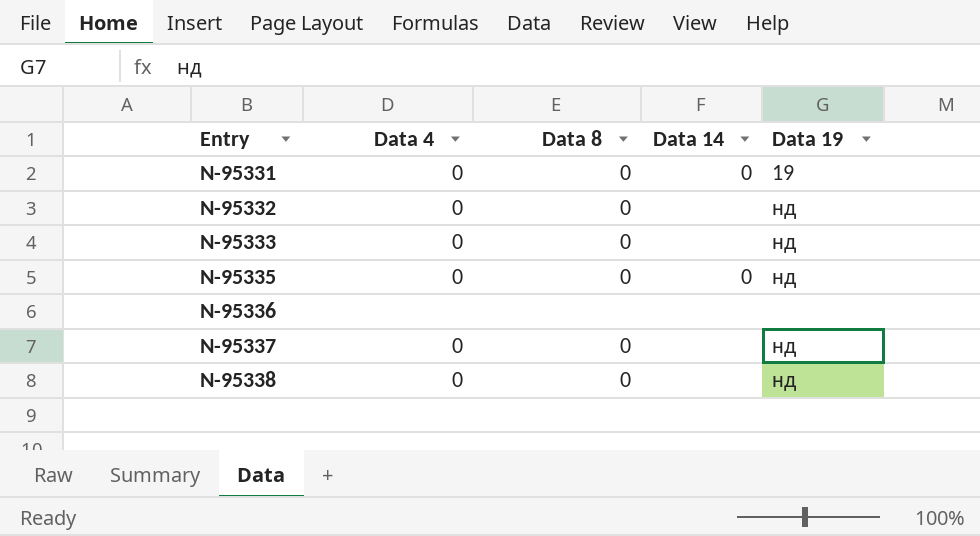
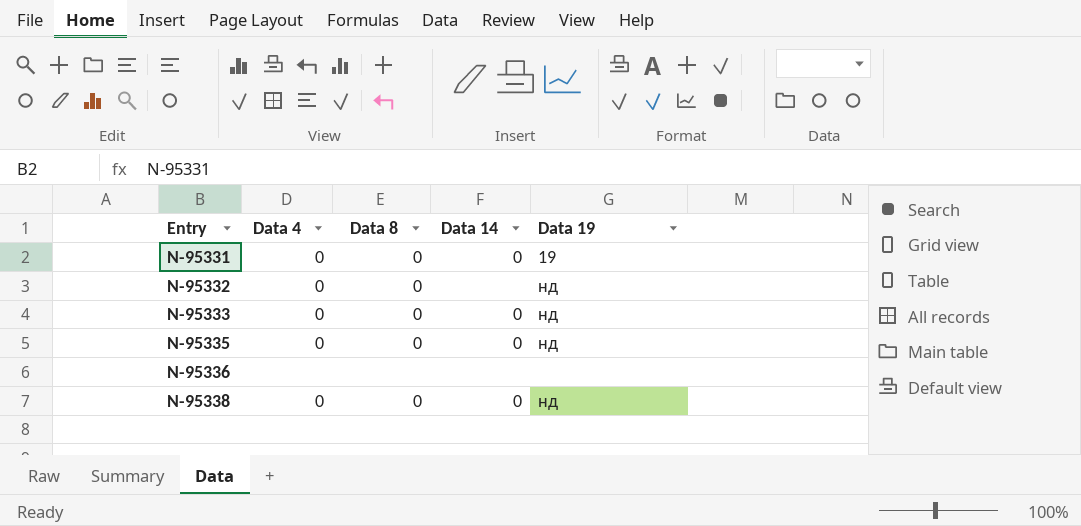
row N-95337: 0 | 0 | none | нд -> none
N-95333 | Data 14: none -> 0
N-95338 | Data 14: none -> 0

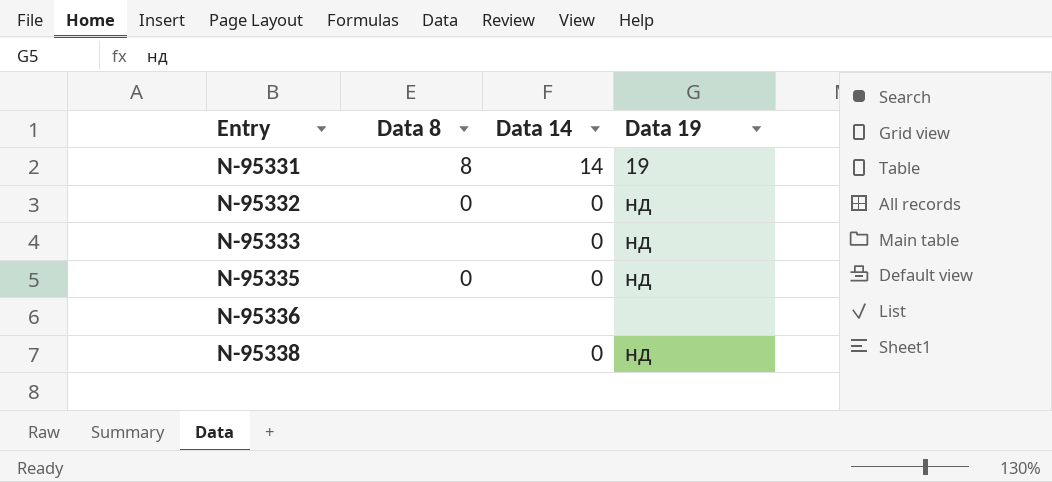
column Data 4 | position: 2 -> none
N-95331 | Data 8: 0 -> 8
N-95331 | Data 14: 0 -> 14
N-95332 | Data 14: none -> 0
N-95333 | Data 8: 0 -> none
N-95338 | Data 8: 0 -> none

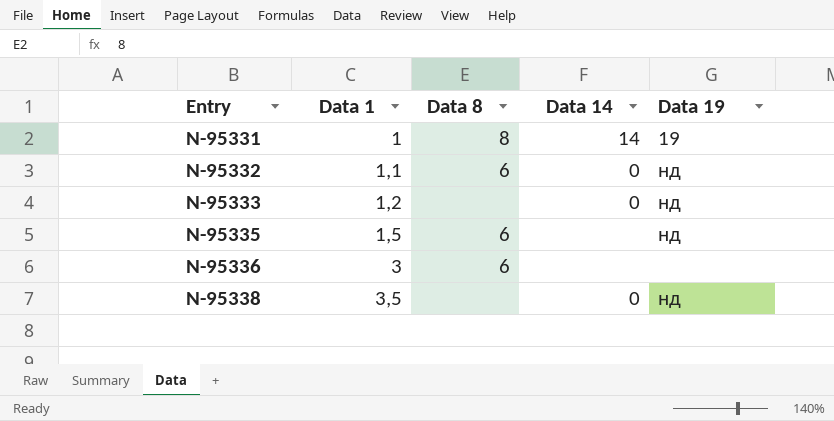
column Data 1 | position: none -> 2
N-95332 | Data 8: 0 -> 6
N-95335 | Data 8: 0 -> 6
N-95335 | Data 14: 0 -> none
N-95336 | Data 8: none -> 6

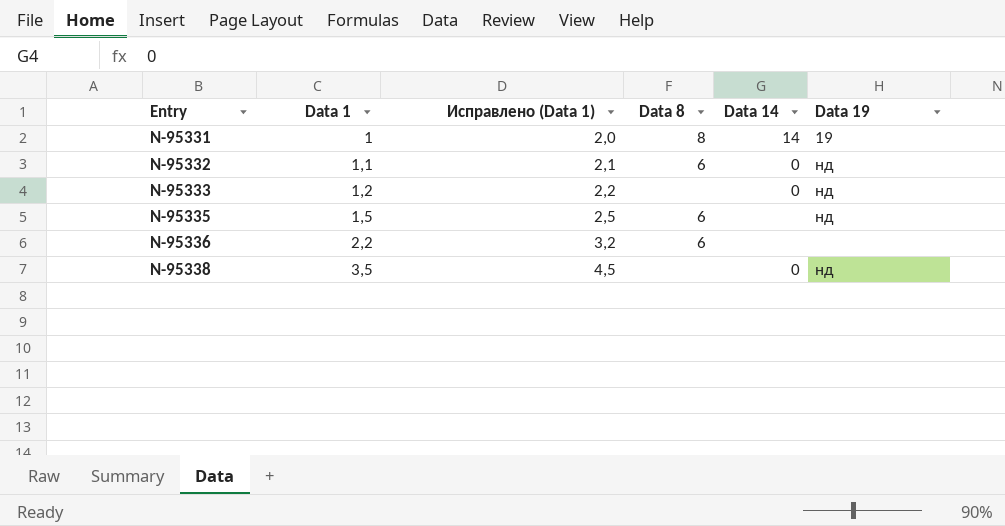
column Исправлено (Data 1) | formula: none -> [Data 1] + 1
N-95336 | Data 1: 3 -> 2,2

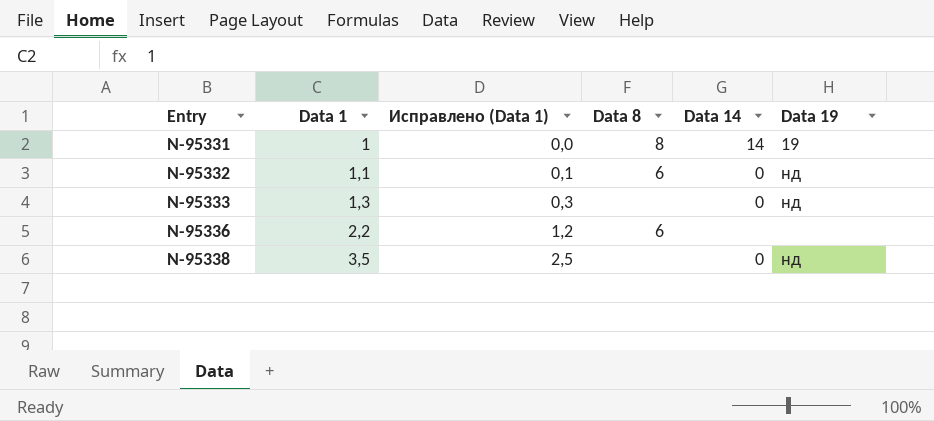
column Исправлено (Data 1) | formula: [Data 1] + 1 -> [Data 1] - 1
row N-95335: 1,5 | 2,5 | 6 | none | нд -> none
N-95333 | Data 1: 1,2 -> 1,3

